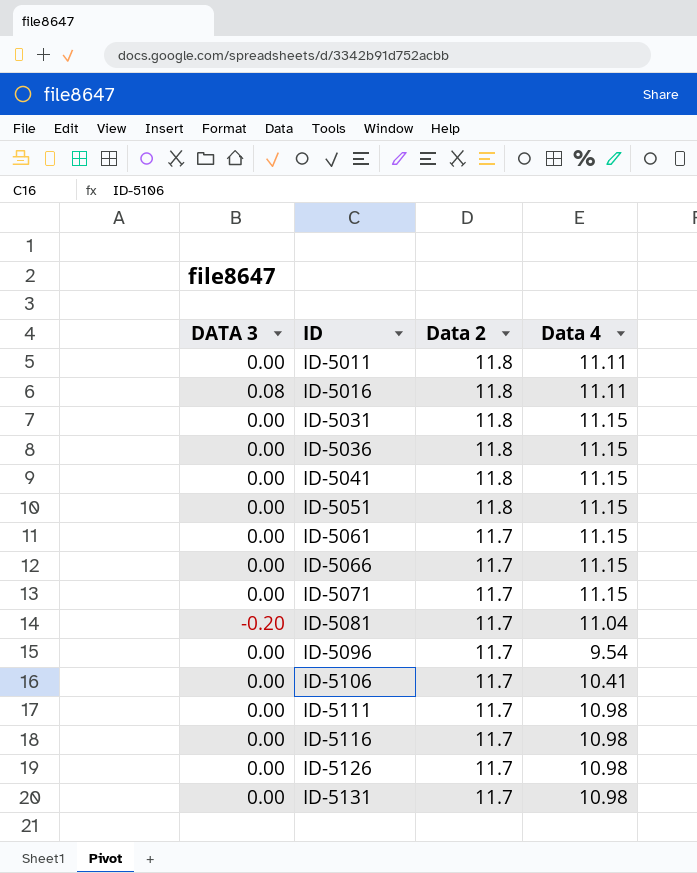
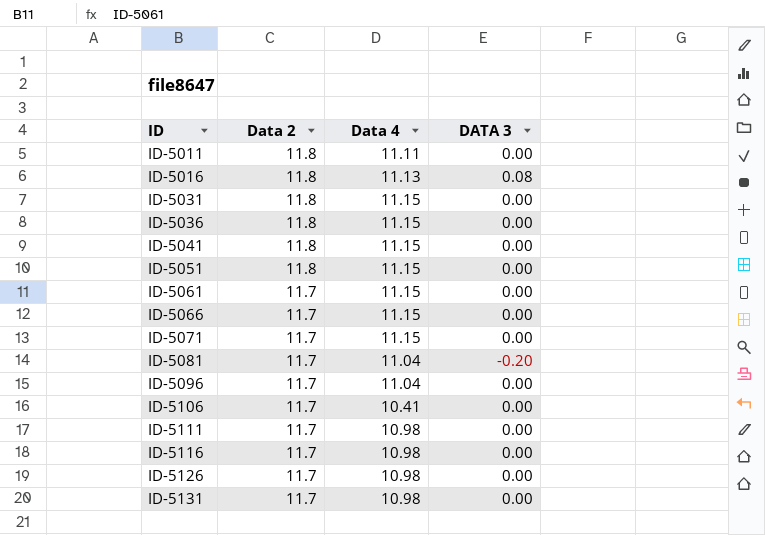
column DATA 3 | position: 1 -> 4
ID-5016 | Data 4: 11.11 -> 11.13
ID-5096 | Data 4: 9.54 -> 11.04

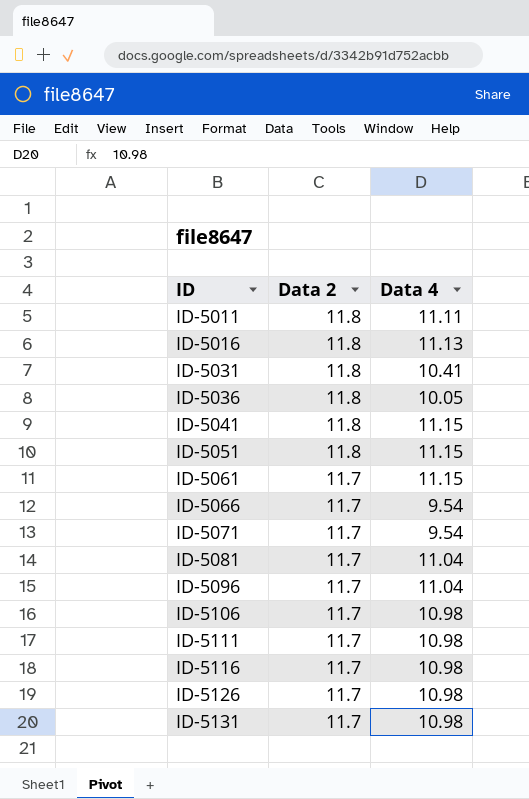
column DATA 3 | position: 4 -> none
ID-5031 | Data 4: 11.15 -> 10.41
ID-5036 | Data 4: 11.15 -> 10.05
ID-5066 | Data 4: 11.15 -> 9.54
ID-5071 | Data 4: 11.15 -> 9.54
ID-5106 | Data 4: 10.41 -> 10.98

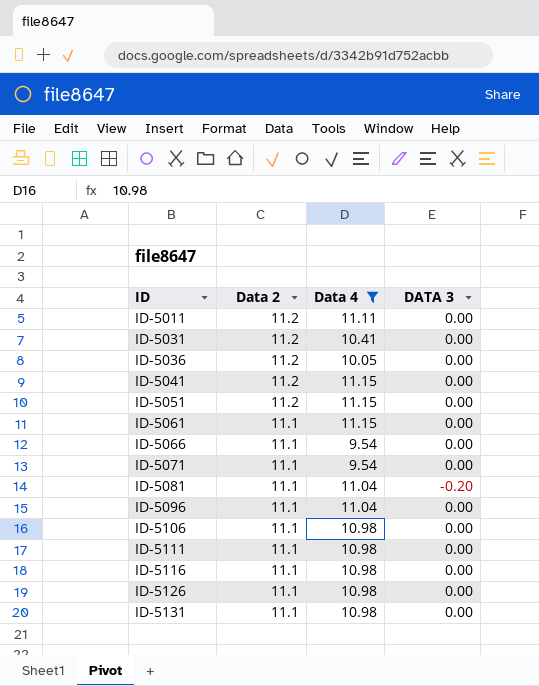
filter: none -> Data 4 != 11.13
column DATA 3 | position: none -> 4
ID-5011 | Data 2: 11.8 -> 11.2
ID-5031 | Data 2: 11.8 -> 11.2
ID-5036 | Data 2: 11.8 -> 11.2
ID-5041 | Data 2: 11.8 -> 11.2
ID-5051 | Data 2: 11.8 -> 11.2
ID-5061 | Data 2: 11.7 -> 11.1
ID-5066 | Data 2: 11.7 -> 11.1
ID-5071 | Data 2: 11.7 -> 11.1
ID-5081 | Data 2: 11.7 -> 11.1
ID-5096 | Data 2: 11.7 -> 11.1
ID-5106 | Data 2: 11.7 -> 11.1
ID-5111 | Data 2: 11.7 -> 11.1
ID-5116 | Data 2: 11.7 -> 11.1
ID-5126 | Data 2: 11.7 -> 11.1
ID-5131 | Data 2: 11.7 -> 11.1

